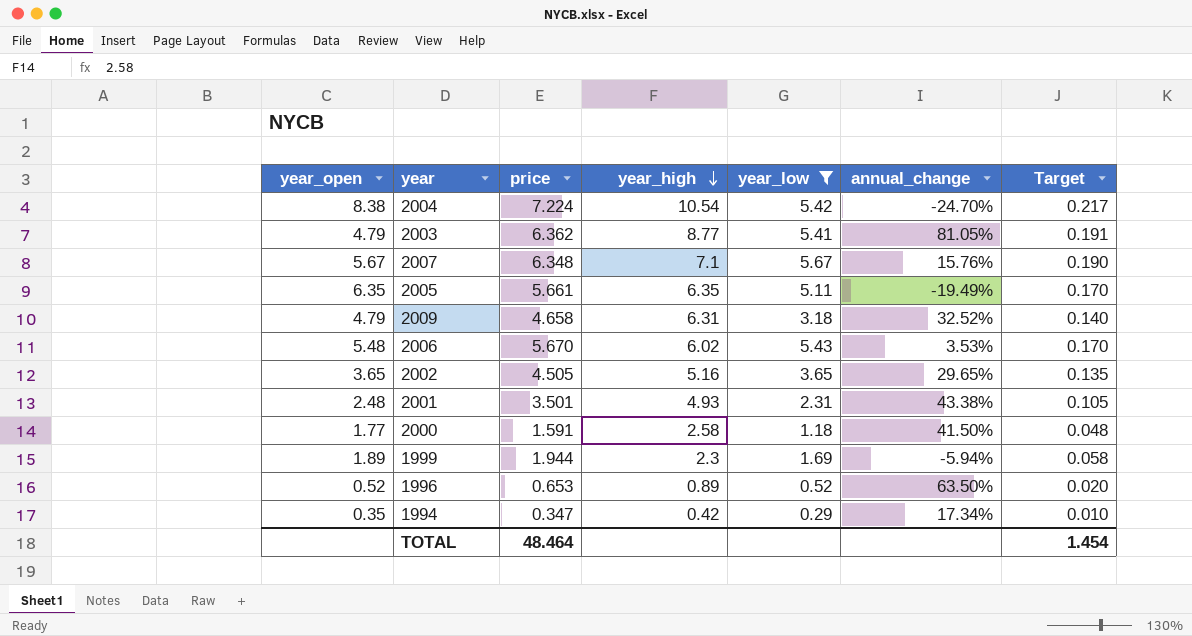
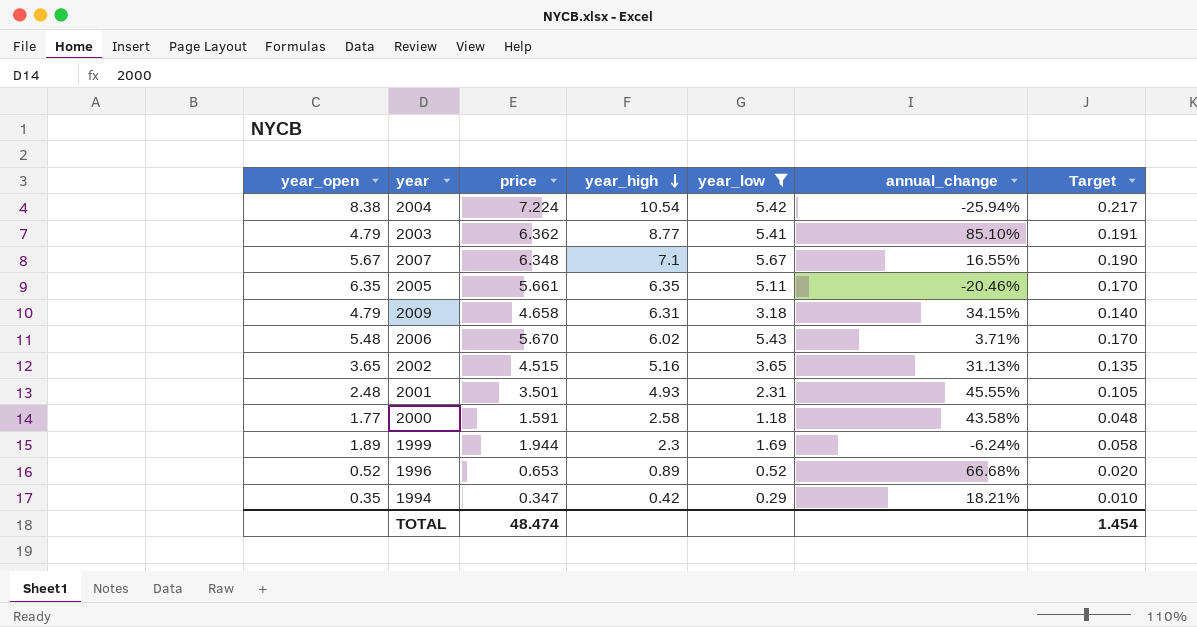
2004 | annual_change: -24.70% -> -25.94%
2003 | annual_change: 81.05% -> 85.10%
2007 | annual_change: 15.76% -> 16.55%
2005 | annual_change: -19.49% -> -20.46%
2009 | annual_change: 32.52% -> 34.15%
2006 | annual_change: 3.53% -> 3.71%
2002 | price: 4.505 -> 4.515
2002 | annual_change: 29.65% -> 31.13%
2001 | annual_change: 43.38% -> 45.55%
2000 | annual_change: 41.50% -> 43.58%
1999 | annual_change: -5.94% -> -6.24%
1996 | annual_change: 63.50% -> 66.68%
1994 | annual_change: 17.34% -> 18.21%
TOTAL | price: 48.464 -> 48.474

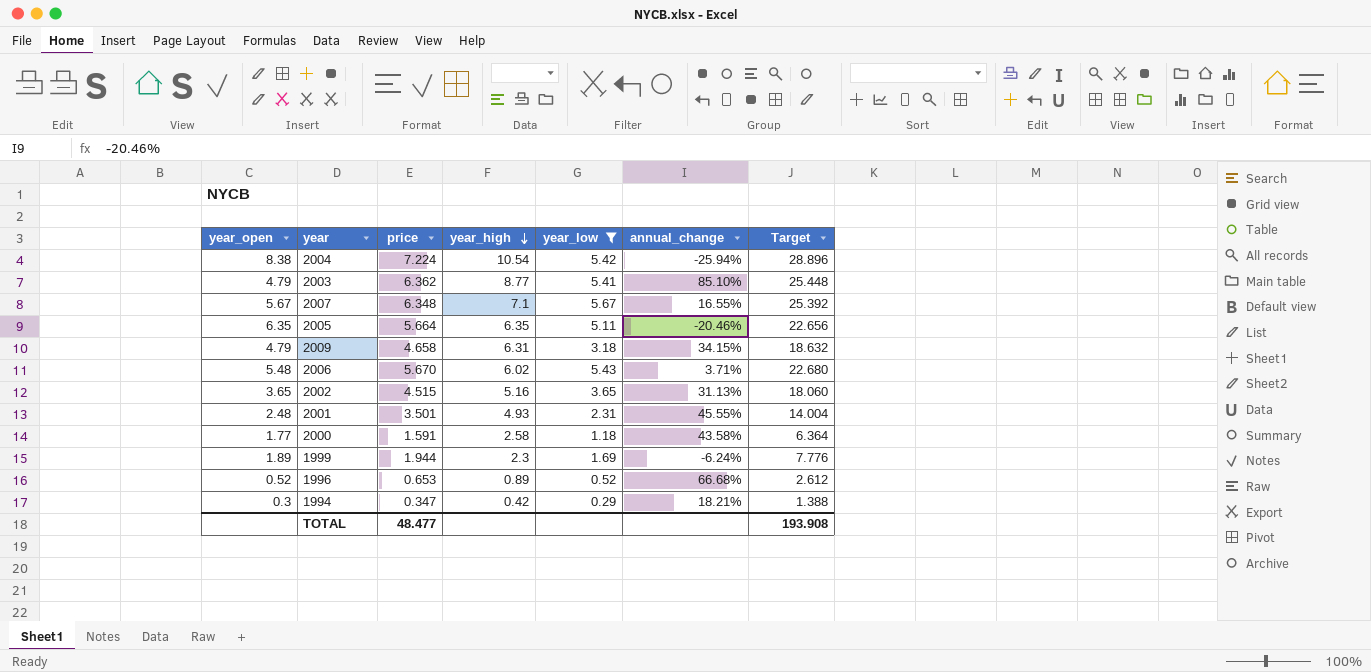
column Target | formula: [price] * 0.03 -> [price] * 4
2005 | price: 5.661 -> 5.664
1994 | year_open: 0.35 -> 0.3
TOTAL | price: 48.474 -> 48.477
TOTAL | Target: 1.454 -> 193.908

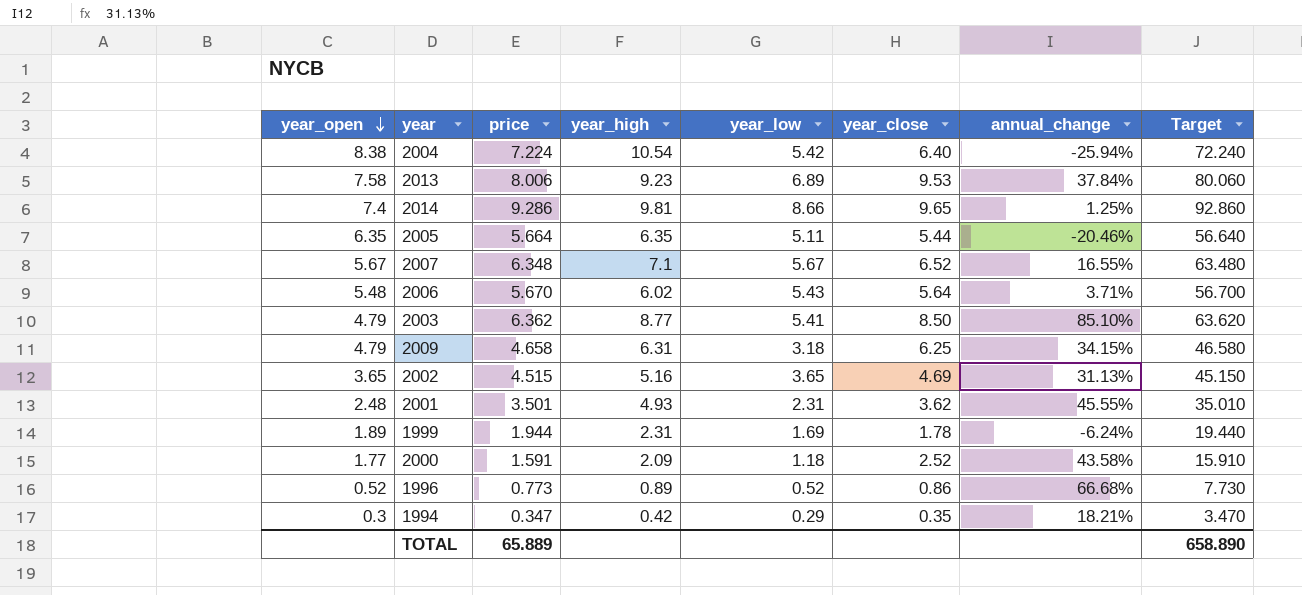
filter: year_low <= 5.67 -> none
row order: year_high descending -> year_open descending
column year_close | position: none -> 6
column Target | formula: [price] * 4 -> [price] * 10
1999 | year_high: 2.3 -> 2.31
2000 | year_high: 2.58 -> 2.09
1996 | price: 0.653 -> 0.773
TOTAL | price: 48.477 -> 65.889
TOTAL | Target: 193.908 -> 658.890

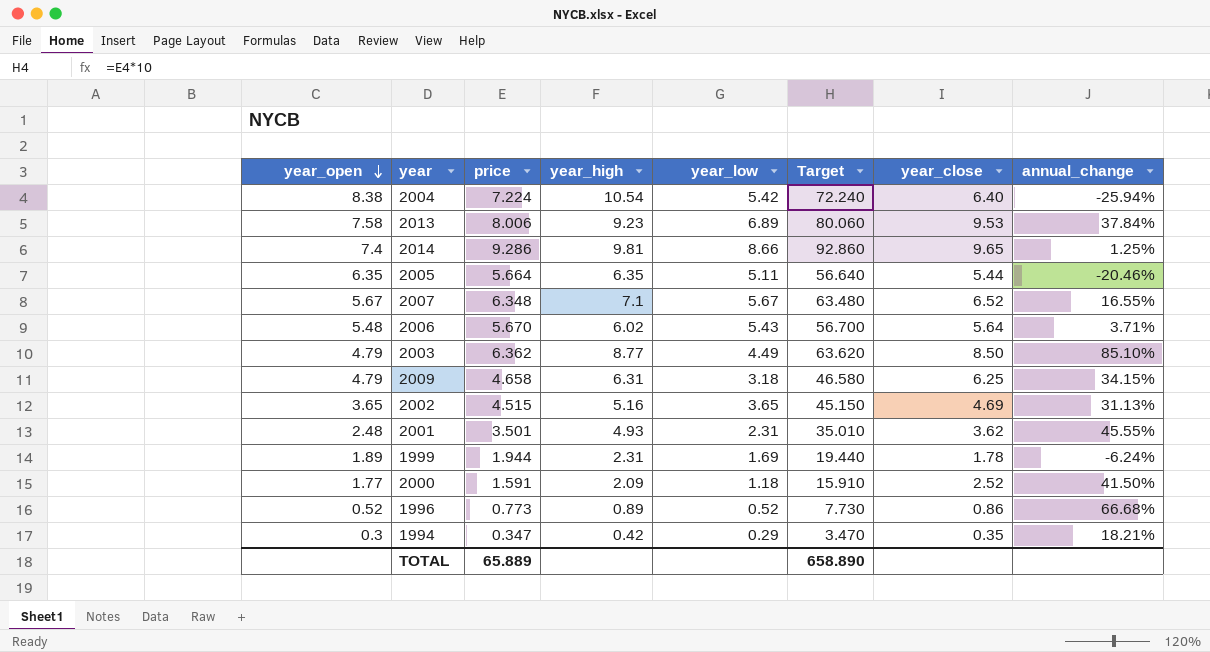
column Target | position: 8 -> 6
2003 | year_low: 5.41 -> 4.49
2000 | annual_change: 43.58% -> 41.50%

